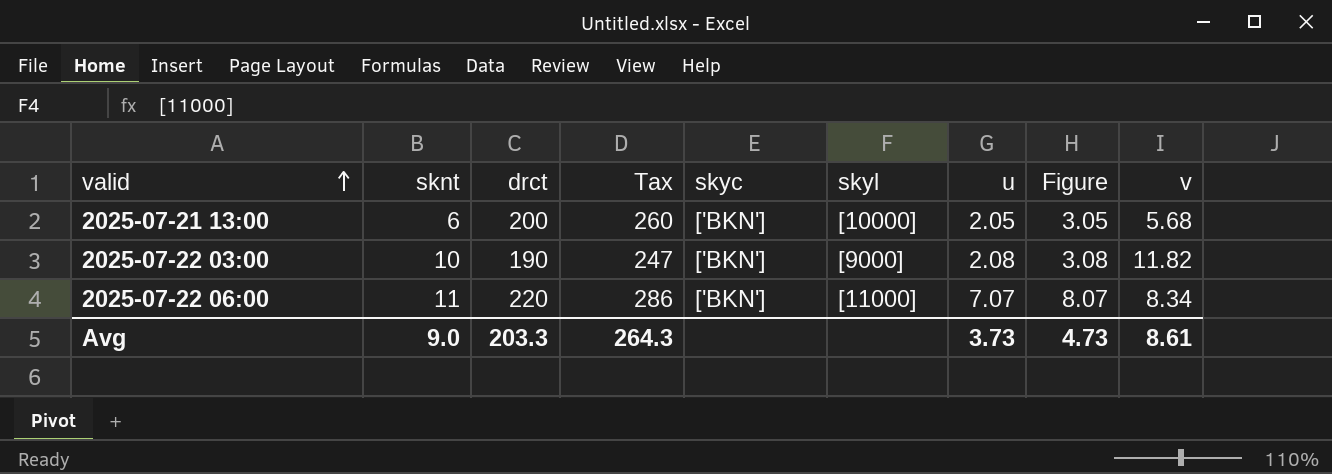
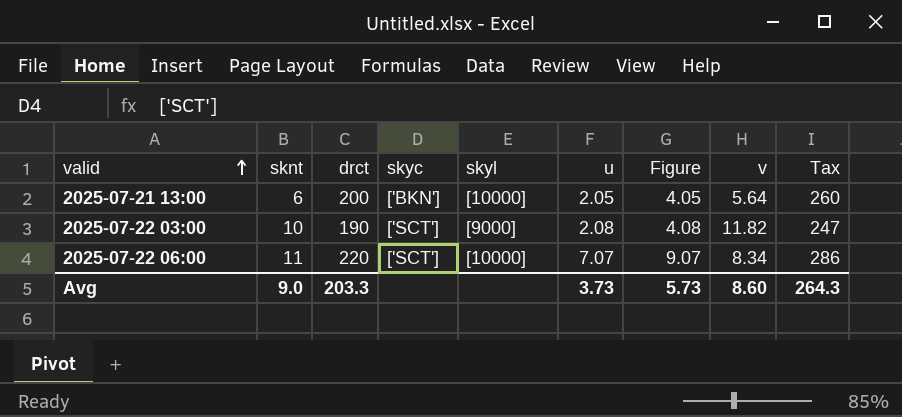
column Figure | formula: [u] + 1 -> [u] + 2
column Tax | position: 4 -> 9
2025-07-21 13:00 | v: 5.68 -> 5.64
2025-07-22 03:00 | skyc: ['BKN'] -> ['SCT']
2025-07-22 06:00 | skyc: ['BKN'] -> ['SCT']
2025-07-22 06:00 | skyl: [11000] -> [10000]
Avg | Figure: 4.73 -> 5.73
Avg | v: 8.61 -> 8.60

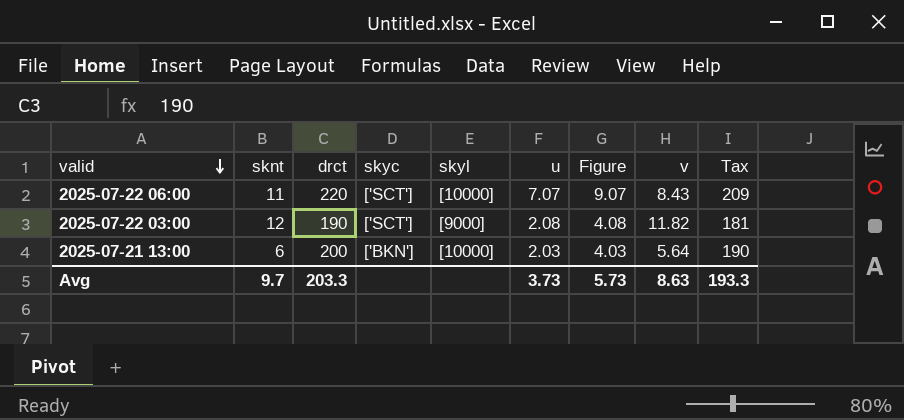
row order: valid ascending -> valid descending
column Tax | formula: [drct] * 1.3 -> [drct] * 0.95
2025-07-22 06:00 | v: 8.34 -> 8.43
2025-07-22 03:00 | sknt: 10 -> 12
2025-07-21 13:00 | u: 2.05 -> 2.03
2025-07-21 13:00 | Figure: 4.05 -> 4.03
Avg | sknt: 9.0 -> 9.7
Avg | v: 8.60 -> 8.63
Avg | Tax: 264.3 -> 193.3

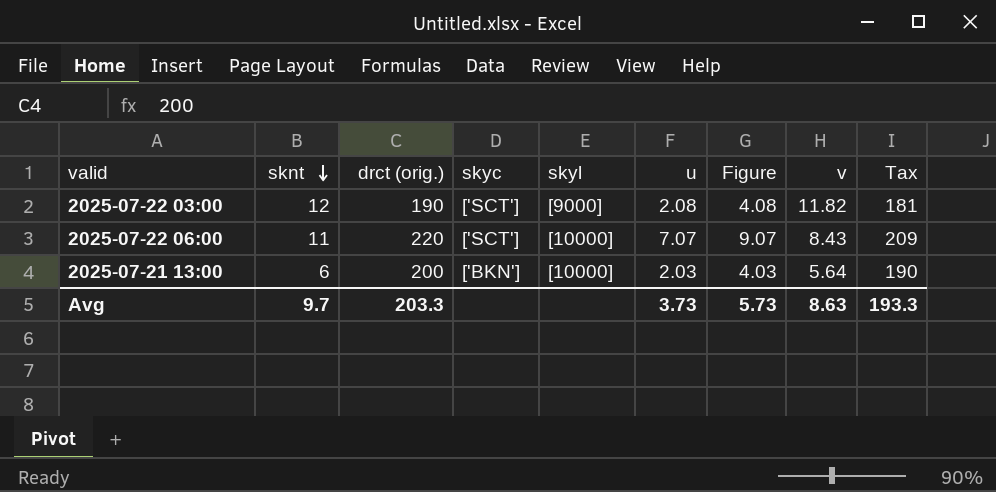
row order: valid descending -> sknt descending
column name: drct -> drct (orig.)

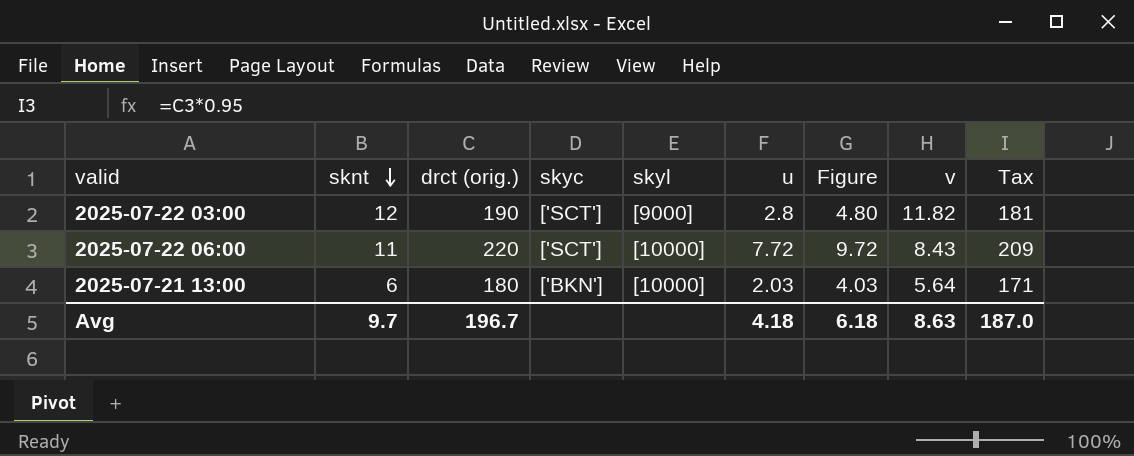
2025-07-22 03:00 | u: 2.08 -> 2.8
2025-07-22 03:00 | Figure: 4.08 -> 4.80
2025-07-22 06:00 | u: 7.07 -> 7.72
2025-07-22 06:00 | Figure: 9.07 -> 9.72
2025-07-21 13:00 | drct (orig.): 200 -> 180
2025-07-21 13:00 | Tax: 190 -> 171
Avg | drct (orig.): 203.3 -> 196.7
Avg | u: 3.73 -> 4.18
Avg | Figure: 5.73 -> 6.18
Avg | Tax: 193.3 -> 187.0

